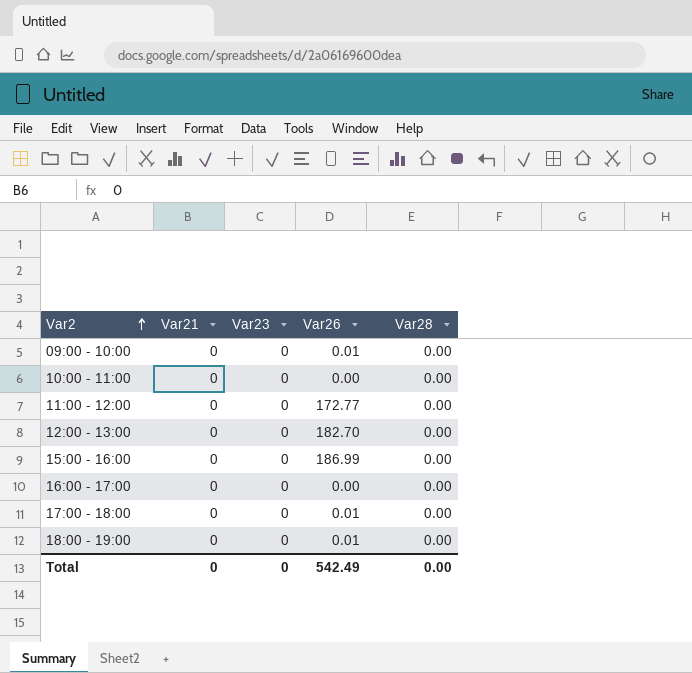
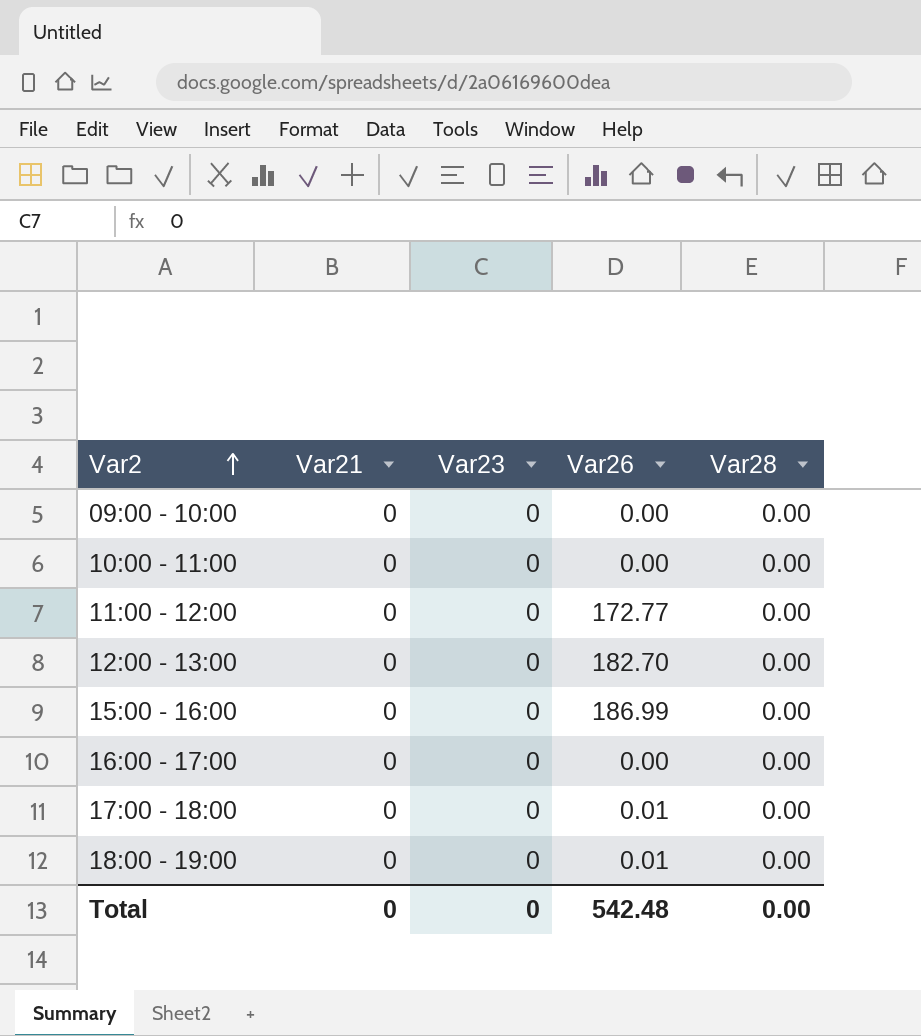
09:00 - 10:00 | Var26: 0.01 -> 0.00
Total | Var26: 542.49 -> 542.48

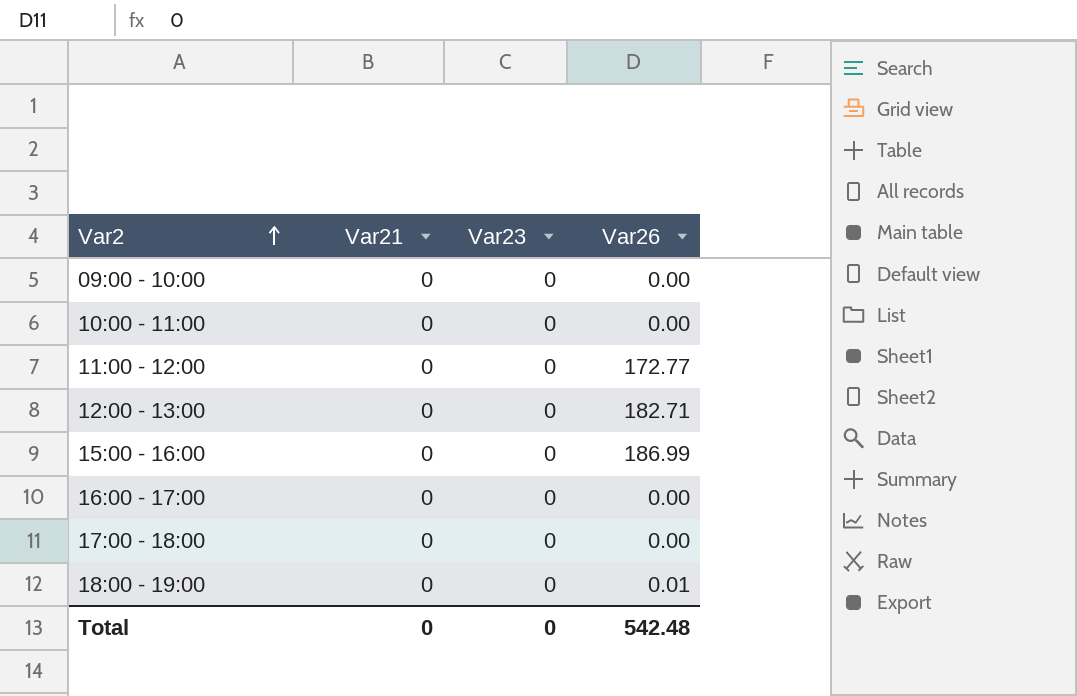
column Var28 | position: 5 -> none
12:00 - 13:00 | Var26: 182.70 -> 182.71
17:00 - 18:00 | Var26: 0.01 -> 0.00

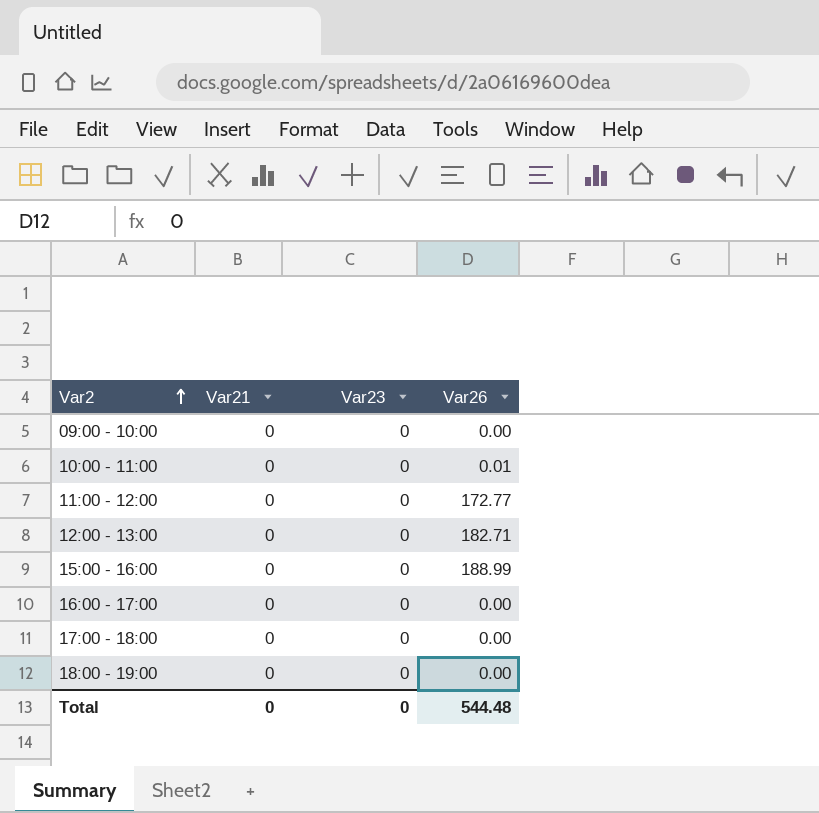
10:00 - 11:00 | Var26: 0.00 -> 0.01
15:00 - 16:00 | Var26: 186.99 -> 188.99
18:00 - 19:00 | Var26: 0.01 -> 0.00
Total | Var26: 542.48 -> 544.48

